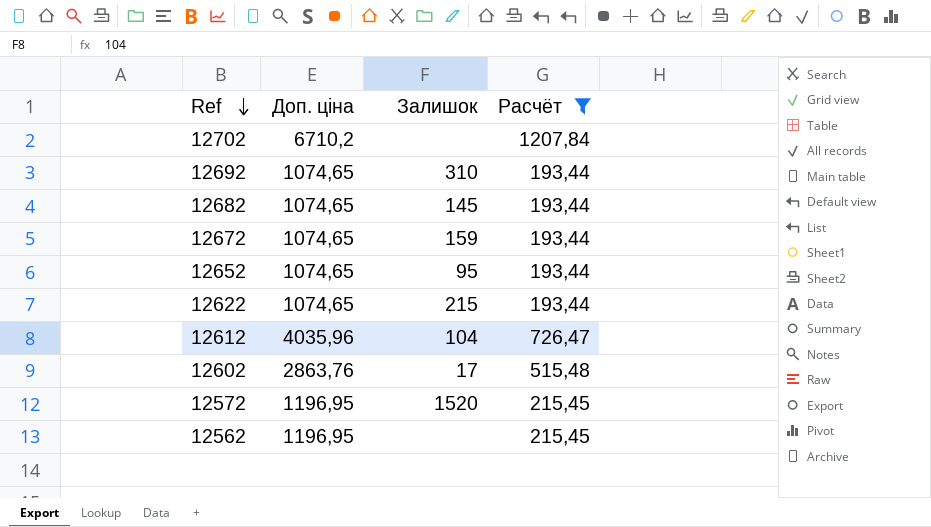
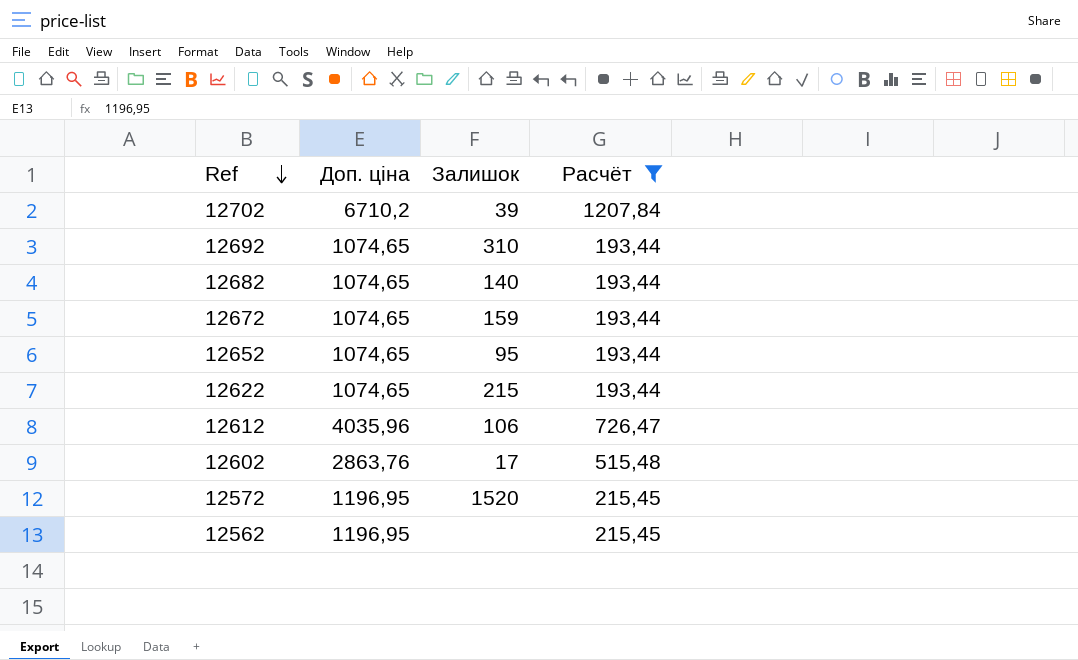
12702 | Залишок: none -> 39
12682 | Залишок: 145 -> 140
12612 | Залишок: 104 -> 106

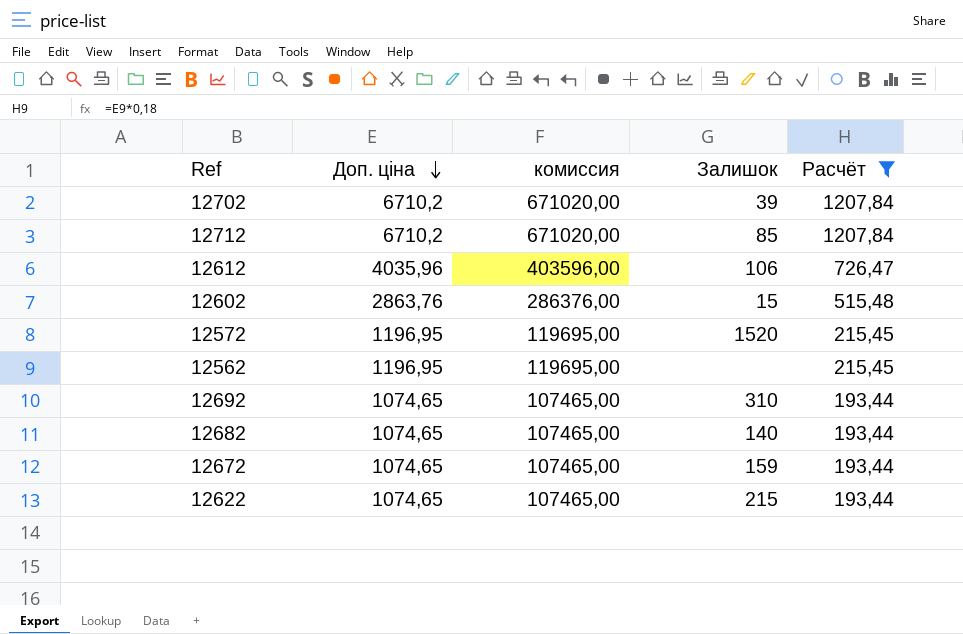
row order: Ref descending -> Доп. ціна descending
column комиссия | formula: none -> [Доп. ціна] * 100
row 12652: 1074,65 | 95 | 193,44 -> none
row 12712: none -> 6710,2 | 671020,00 | 85 | 1207,84
12602 | Залишок: 17 -> 15

